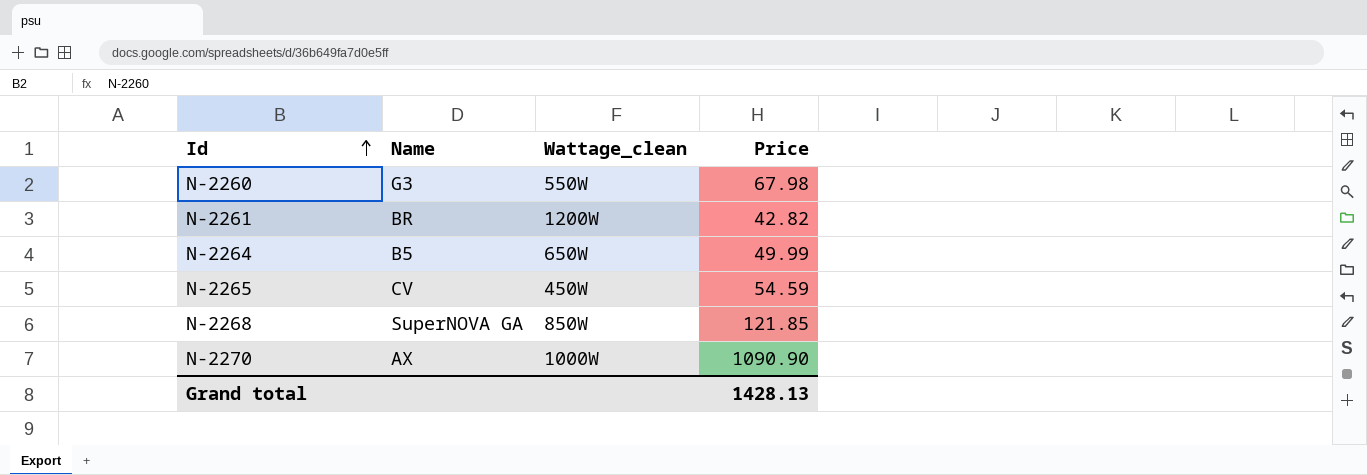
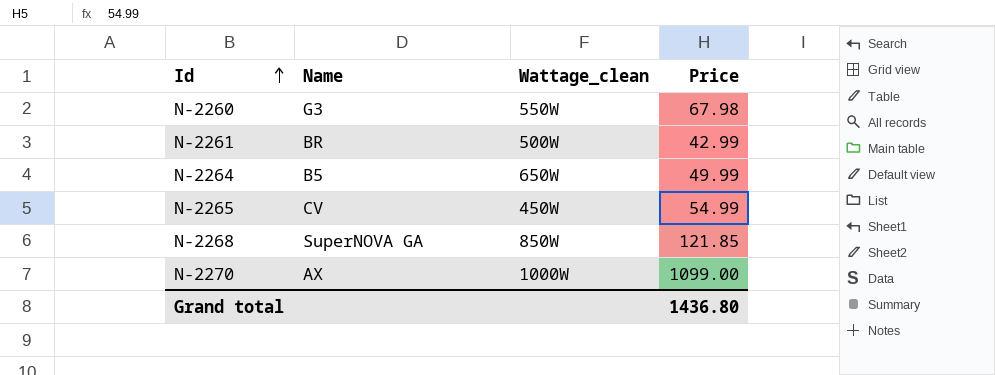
N-2261 | Wattage_clean: 1200W -> 500W
N-2261 | Price: 42.82 -> 42.99
N-2265 | Price: 54.59 -> 54.99
N-2270 | Price: 1090.90 -> 1099.00
Grand total | Price: 1428.13 -> 1436.80

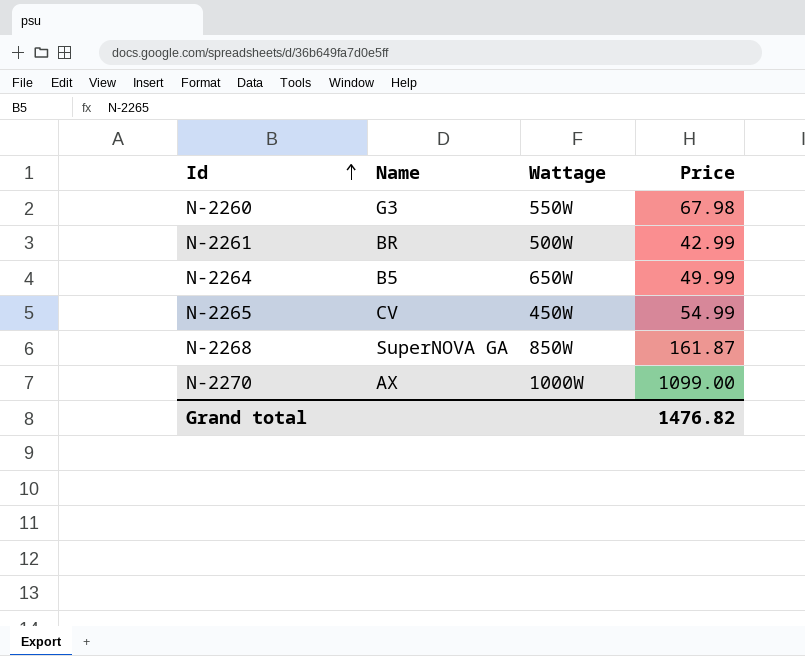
column name: Wattage_clean -> Wattage
N-2268 | Price: 121.85 -> 161.87
Grand total | Price: 1436.80 -> 1476.82

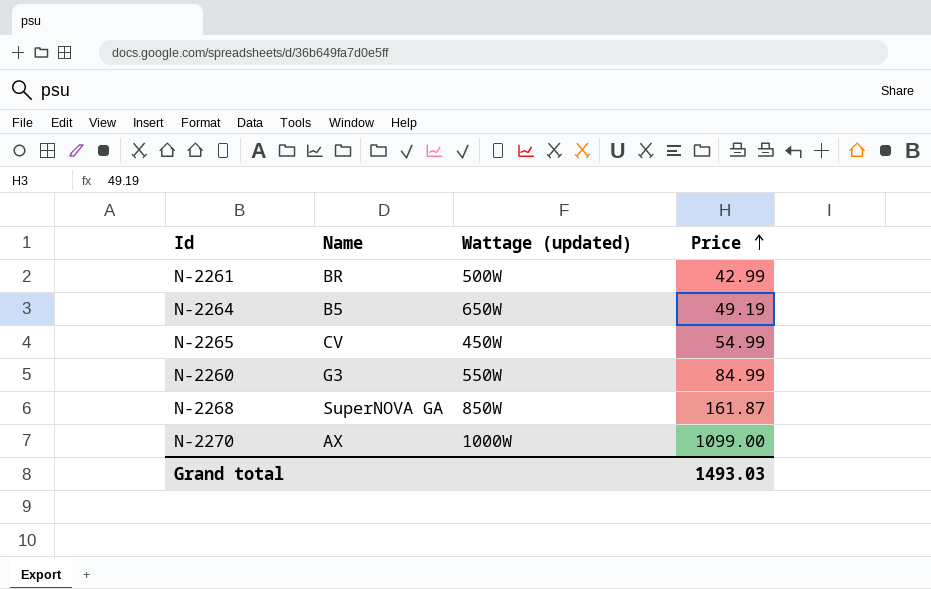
row order: Id ascending -> Price ascending
column name: Wattage -> Wattage (updated)
N-2264 | Price: 49.99 -> 49.19
N-2260 | Price: 67.98 -> 84.99
Grand total | Price: 1476.82 -> 1493.03

